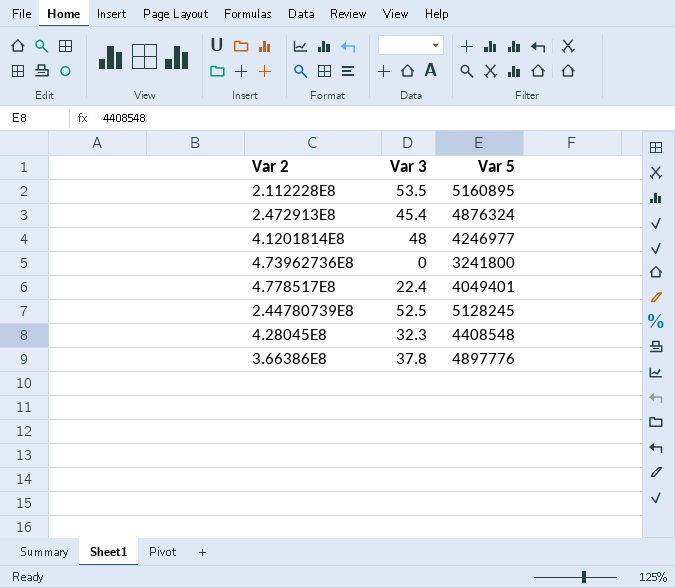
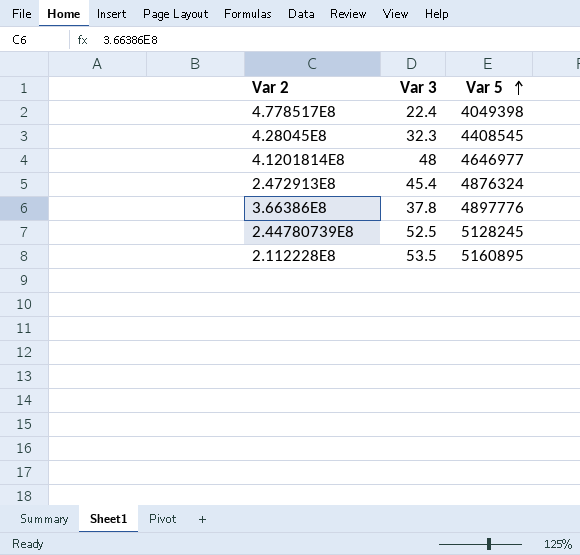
row order: none -> Var 5 ascending
row 4.73962736E8: 0 | 3241800 -> none
4.778517E8 | Var 5: 4049401 -> 4049398
4.28045E8 | Var 5: 4408548 -> 4408545
4.1201814E8 | Var 5: 4246977 -> 4646977

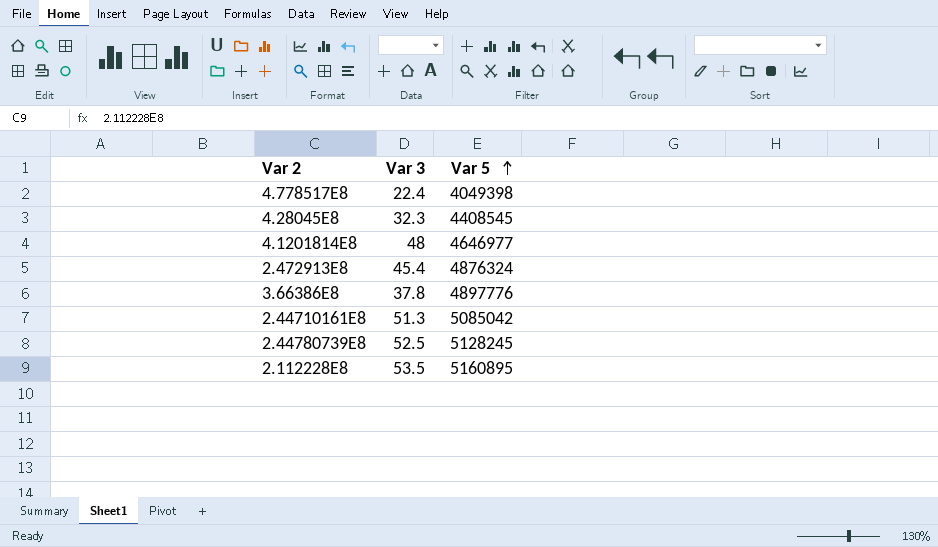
row 2.44710161E8: none -> 51.3 | 5085042

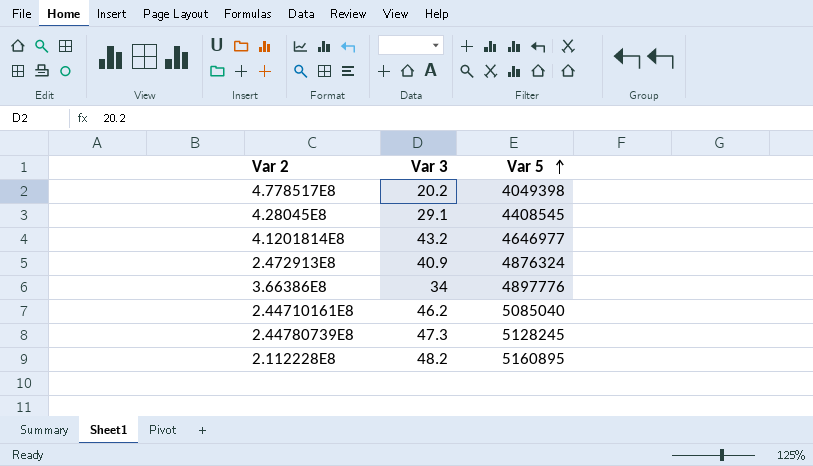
4.778517E8 | Var 3: 22.4 -> 20.2
4.28045E8 | Var 3: 32.3 -> 29.1
4.1201814E8 | Var 3: 48 -> 43.2
2.472913E8 | Var 3: 45.4 -> 40.9
3.66386E8 | Var 3: 37.8 -> 34
2.44710161E8 | Var 3: 51.3 -> 46.2
2.44710161E8 | Var 5: 5085042 -> 5085040
2.44780739E8 | Var 3: 52.5 -> 47.3
2.112228E8 | Var 3: 53.5 -> 48.2

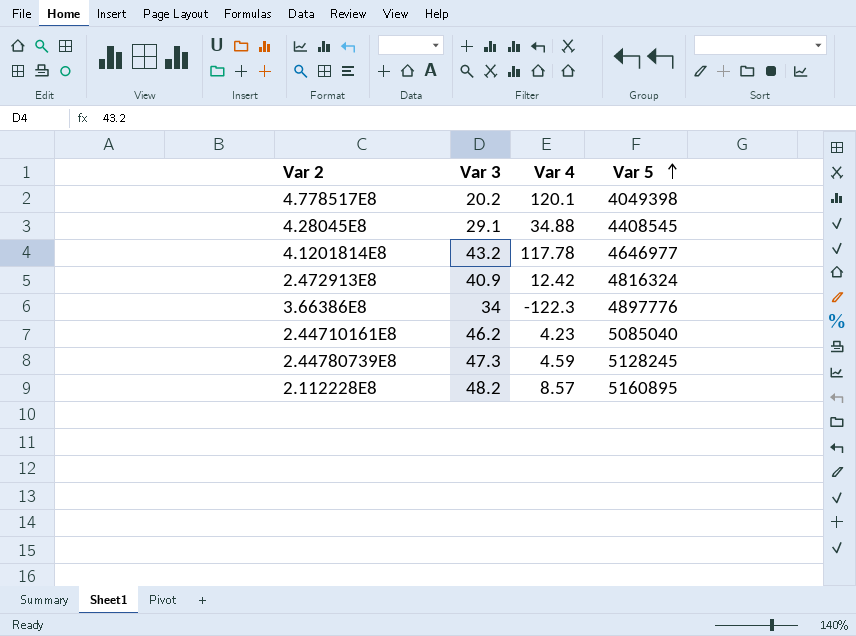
column Var 4 | position: none -> 3
2.472913E8 | Var 5: 4876324 -> 4816324

